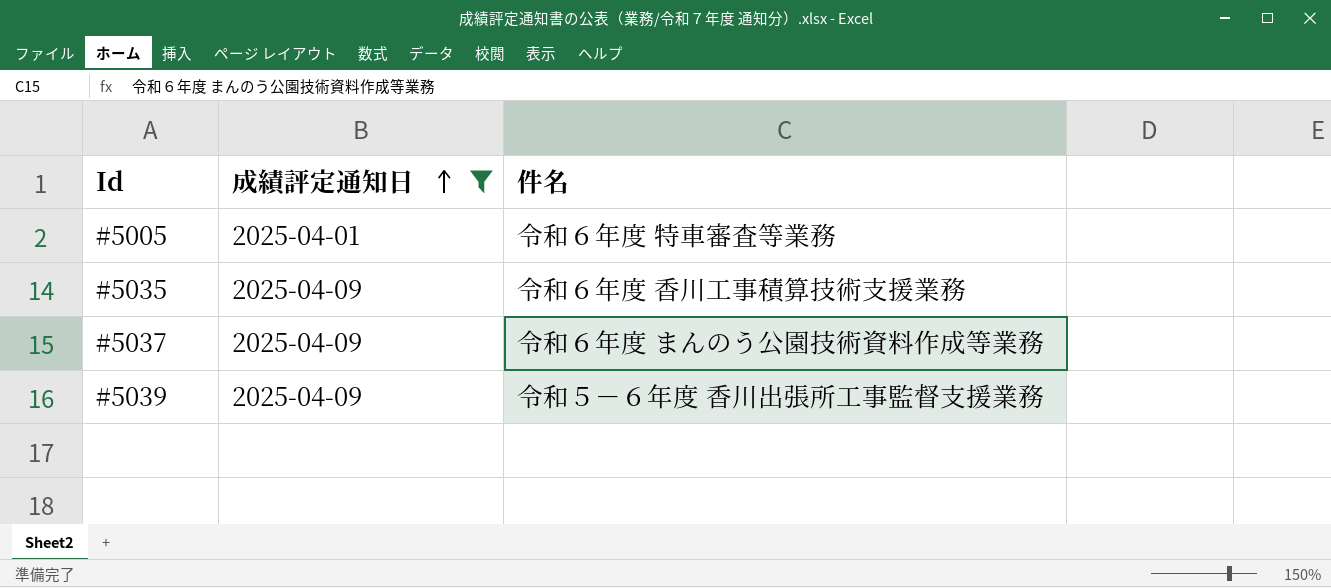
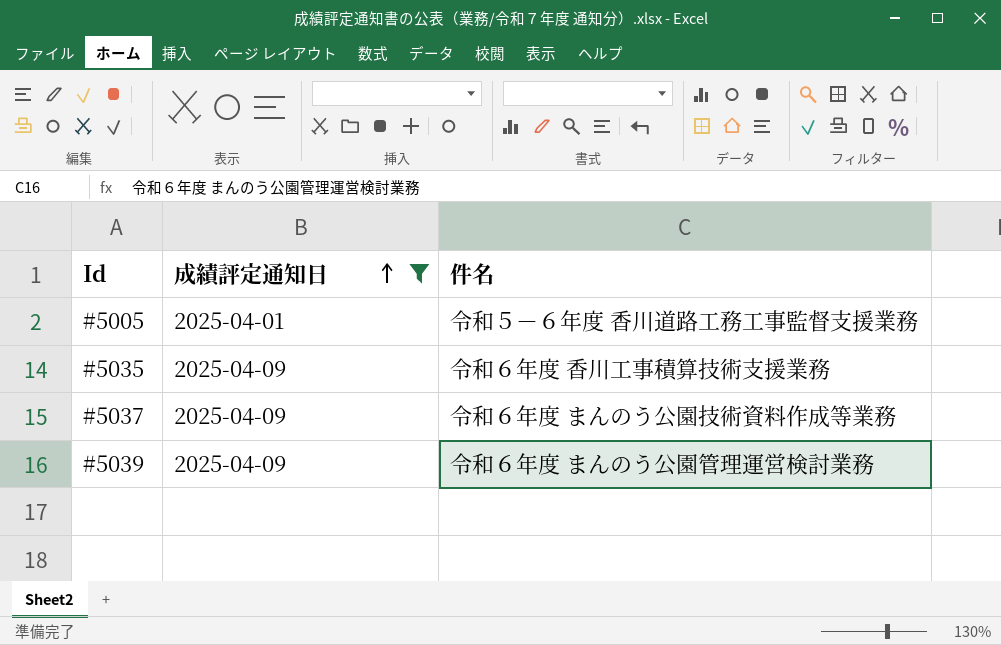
#5005 | 件名: 令和６年度 特車審査等業務 -> 令和５－６年度 香川道路工務工事監督支援業務
#5039 | 件名: 令和５－６年度 香川出張所工事監督支援業務 -> 令和６年度 まんのう公園管理運営検討業務

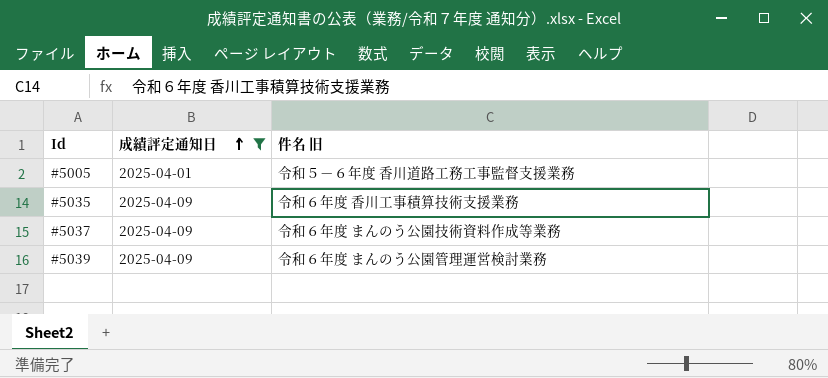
column name: 件名 -> 件名 旧

